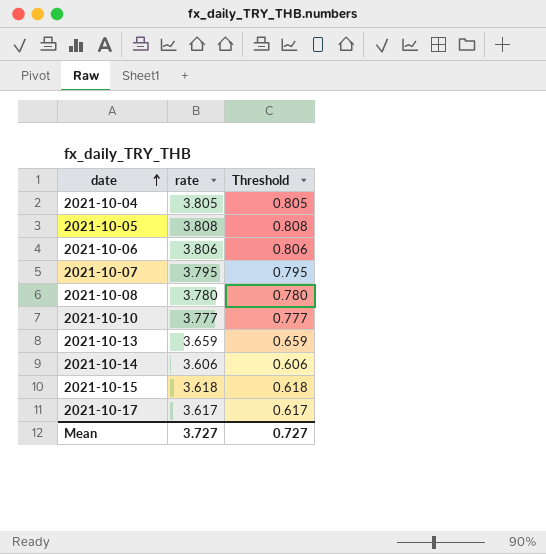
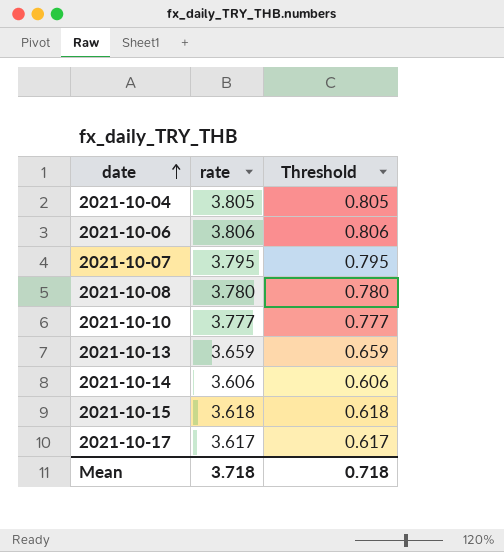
row 2021-10-05: 3.808 | 0.808 -> none
Mean | rate: 3.727 -> 3.718
Mean | Threshold: 0.727 -> 0.718

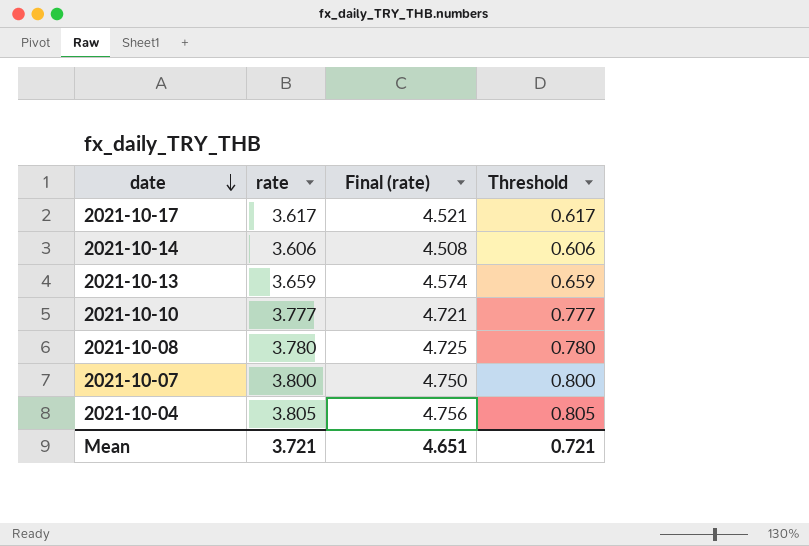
row order: date ascending -> date descending
column Final (rate) | formula: none -> [rate] * 1.25
row 2021-10-06: 3.806 | 0.806 -> none
row 2021-10-15: 3.618 | 0.618 -> none
2021-10-07 | rate: 3.795 -> 3.800
2021-10-07 | Threshold: 0.795 -> 0.800
Mean | rate: 3.718 -> 3.721
Mean | Threshold: 0.718 -> 0.721

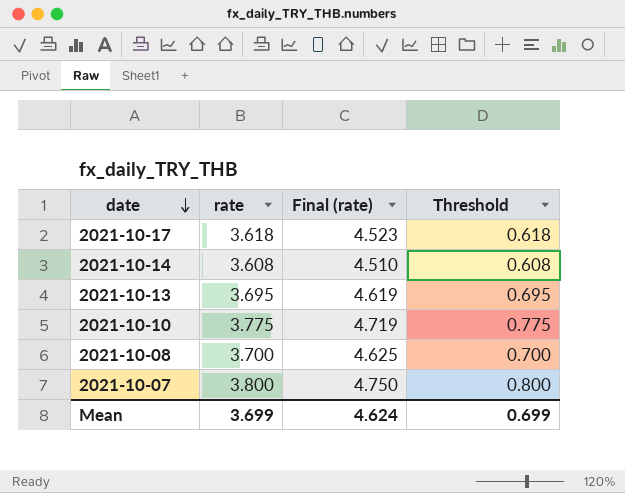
row 2021-10-04: 3.805 | 4.756 | 0.805 -> none
2021-10-17 | rate: 3.617 -> 3.618
2021-10-17 | Final (rate): 4.521 -> 4.523
2021-10-17 | Threshold: 0.617 -> 0.618
2021-10-14 | rate: 3.606 -> 3.608
2021-10-14 | Final (rate): 4.508 -> 4.510
2021-10-14 | Threshold: 0.606 -> 0.608
2021-10-13 | rate: 3.659 -> 3.695
2021-10-13 | Final (rate): 4.574 -> 4.619
2021-10-13 | Threshold: 0.659 -> 0.695
2021-10-10 | rate: 3.777 -> 3.775
2021-10-10 | Final (rate): 4.721 -> 4.719
2021-10-10 | Threshold: 0.777 -> 0.775
2021-10-08 | rate: 3.780 -> 3.700
2021-10-08 | Final (rate): 4.725 -> 4.625
2021-10-08 | Threshold: 0.780 -> 0.700
Mean | rate: 3.721 -> 3.699
Mean | Final (rate): 4.651 -> 4.624
Mean | Threshold: 0.721 -> 0.699

